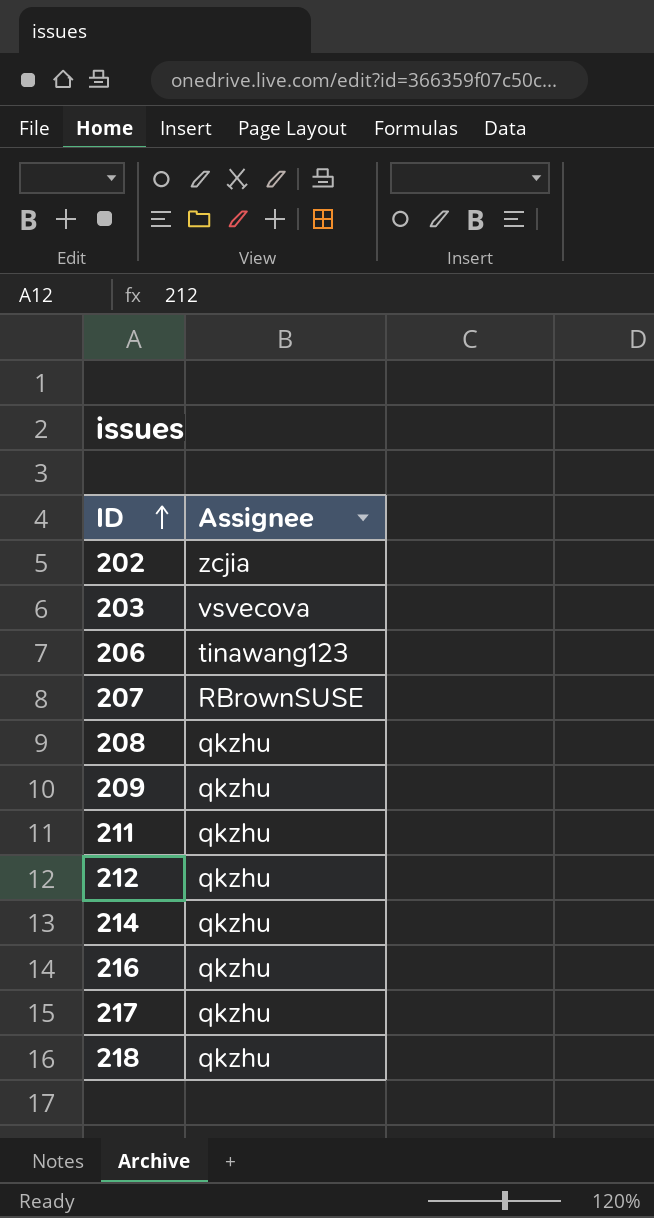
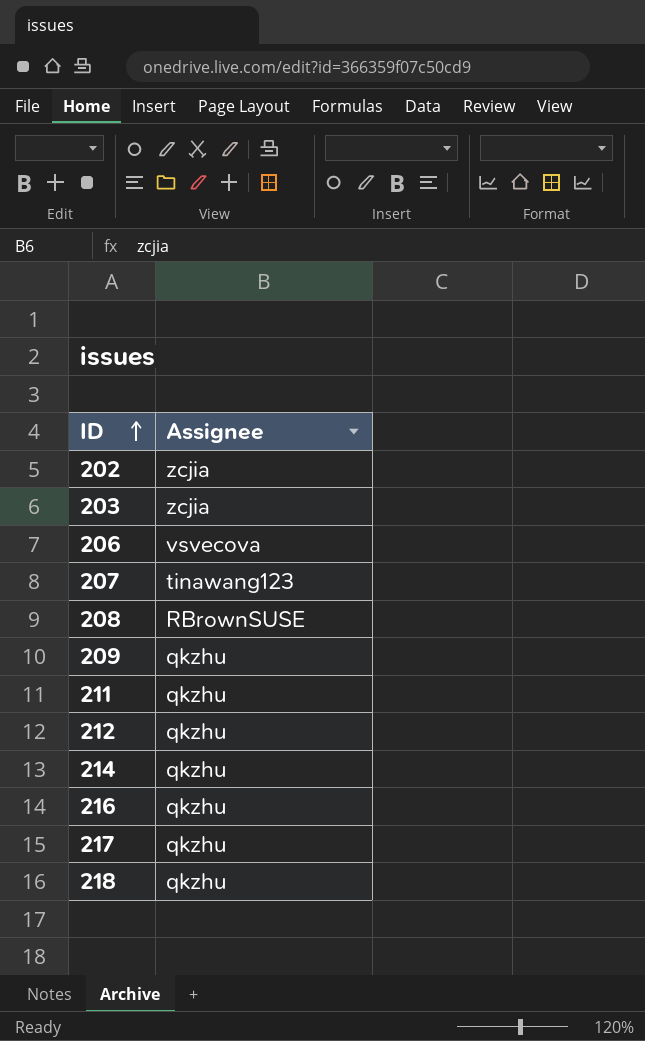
203 | Assignee: vsvecova -> zcjia
206 | Assignee: tinawang123 -> vsvecova
207 | Assignee: RBrownSUSE -> tinawang123
208 | Assignee: qkzhu -> RBrownSUSE

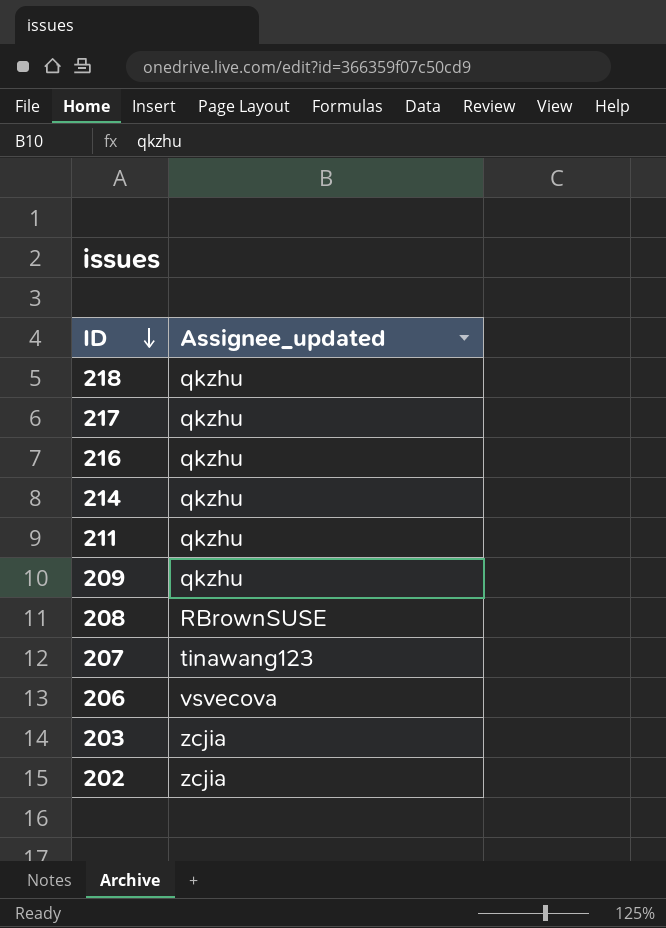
row order: ID ascending -> ID descending
column name: Assignee -> Assignee_updated
row 212: qkzhu -> none

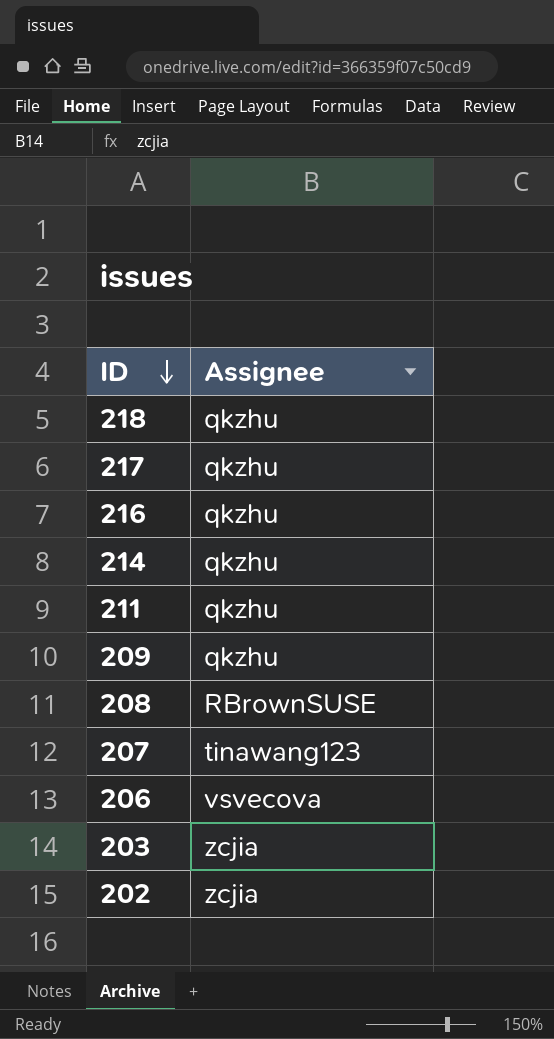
column name: Assignee_updated -> Assignee

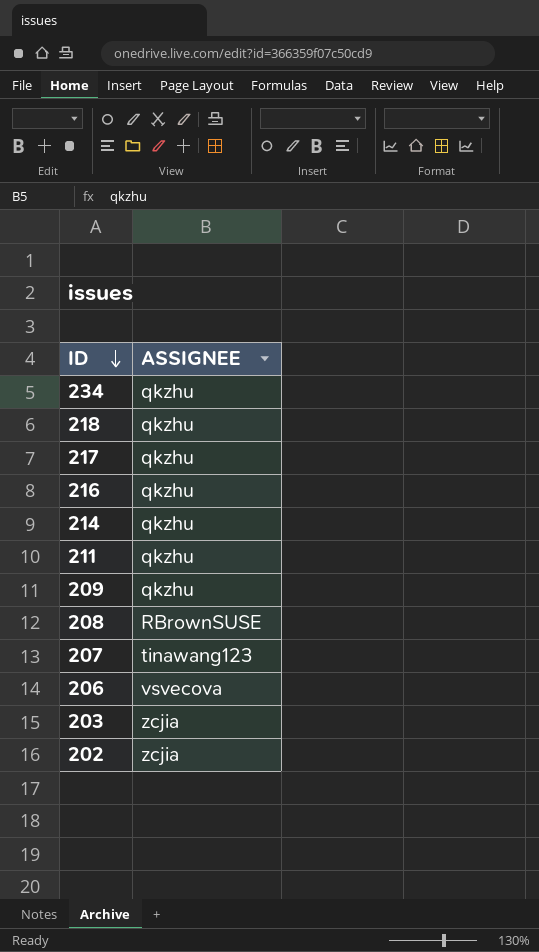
column name: Assignee -> ASSIGNEE
row 234: none -> qkzhu

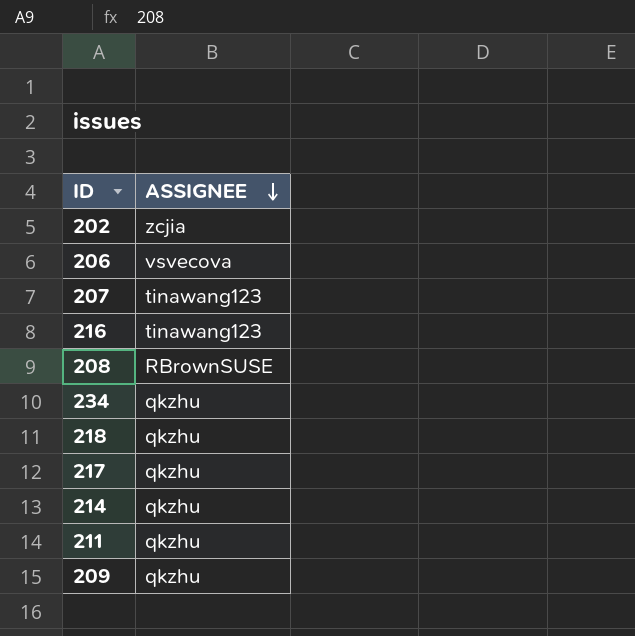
row order: ID descending -> ASSIGNEE descending
row 203: zcjia -> none
216 | ASSIGNEE: qkzhu -> tinawang123

